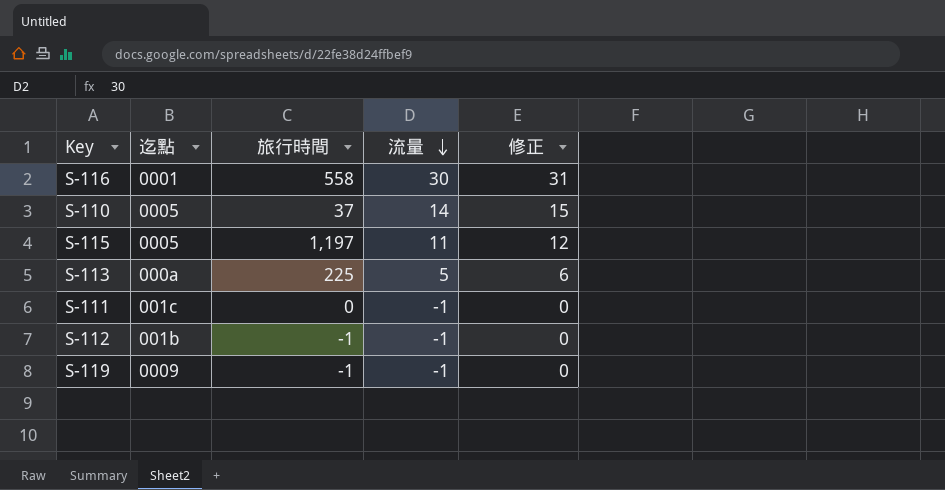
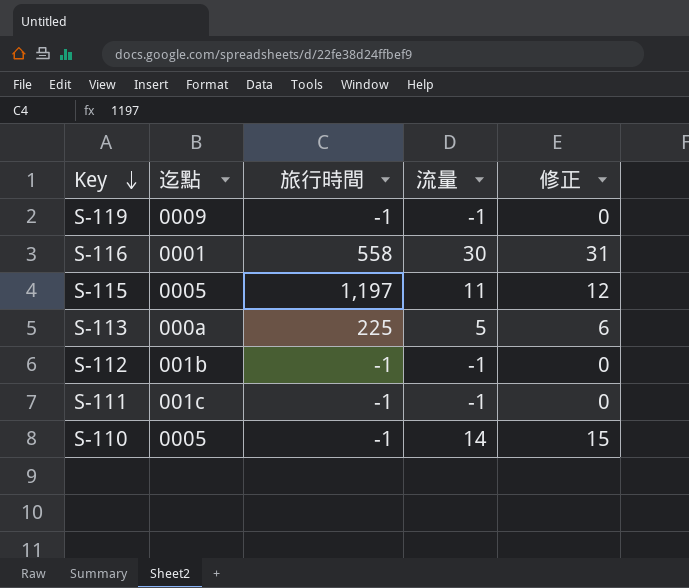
row order: 流量 descending -> Key descending
S-111 | 旅行時間: 0 -> -1
S-110 | 旅行時間: 37 -> -1

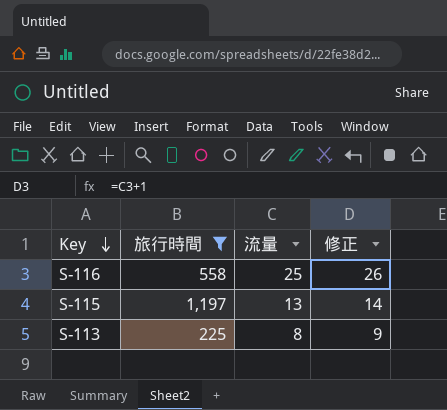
filter: none -> 旅行時間 != -1
column 迄點 | position: 2 -> none
S-116 | 流量: 30 -> 25
S-116 | 修正: 31 -> 26
S-115 | 流量: 11 -> 13
S-115 | 修正: 12 -> 14
S-113 | 流量: 5 -> 8
S-113 | 修正: 6 -> 9

